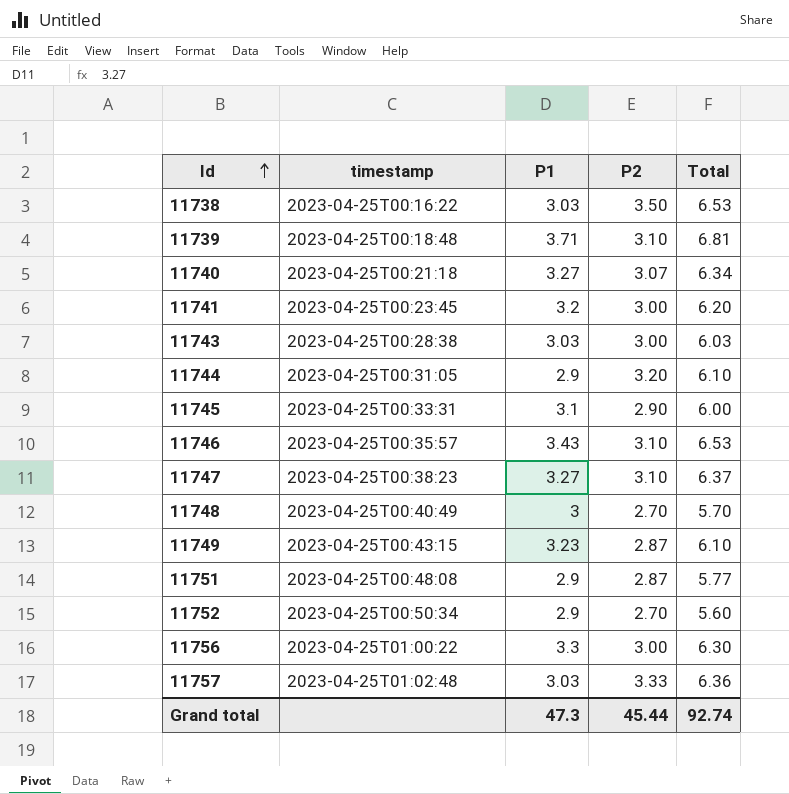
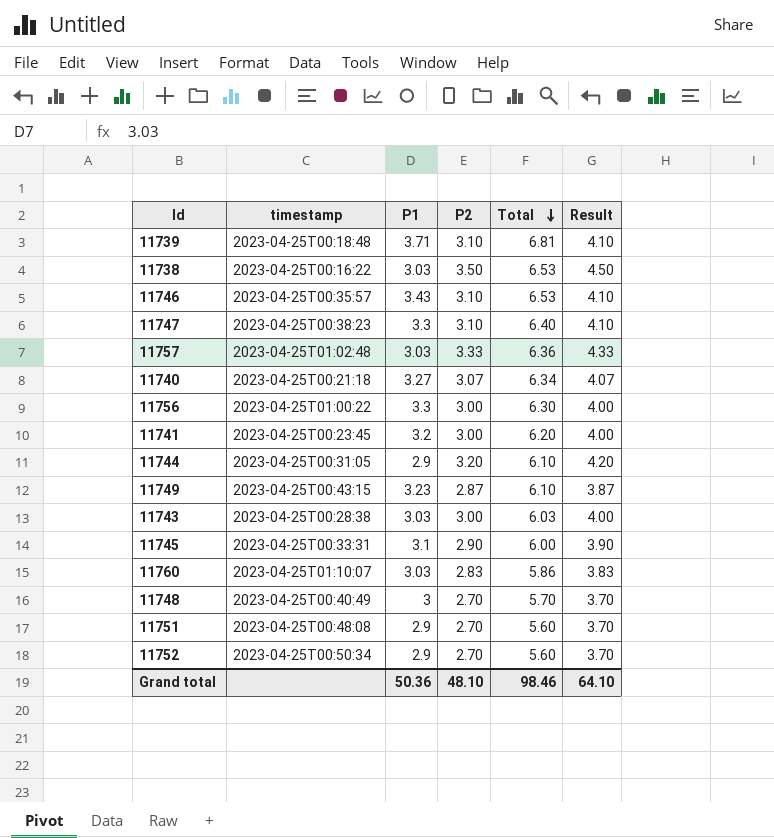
row order: Id ascending -> Total descending
column Result | formula: none -> [P2] + 1
11747 | P1: 3.27 -> 3.3
11747 | Total: 6.37 -> 6.40
row 11760: none -> 2023-04-25T01:10:07 | 3.03 | 2.83 | 5.86 | 3.83
11751 | P2: 2.87 -> 2.70
11751 | Total: 5.77 -> 5.60
Grand total | P1: 47.3 -> 50.36
Grand total | P2: 45.44 -> 48.10
Grand total | Total: 92.74 -> 98.46

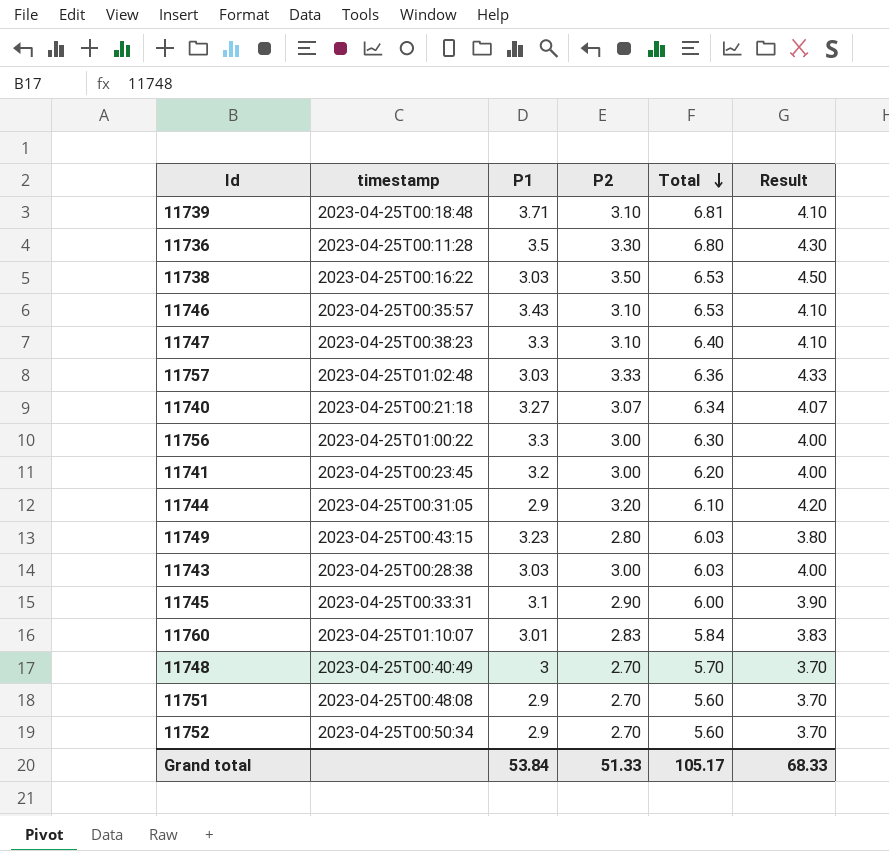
row 11736: none -> 2023-04-25T00:11:28 | 3.5 | 3.30 | 6.80 | 4.30
11749 | P2: 2.87 -> 2.80
11749 | Total: 6.10 -> 6.03
11749 | Result: 3.87 -> 3.80
11760 | P1: 3.03 -> 3.01
11760 | Total: 5.86 -> 5.84
Grand total | P1: 50.36 -> 53.84
Grand total | P2: 48.10 -> 51.33
Grand total | Total: 98.46 -> 105.17
Grand total | Result: 64.10 -> 68.33

